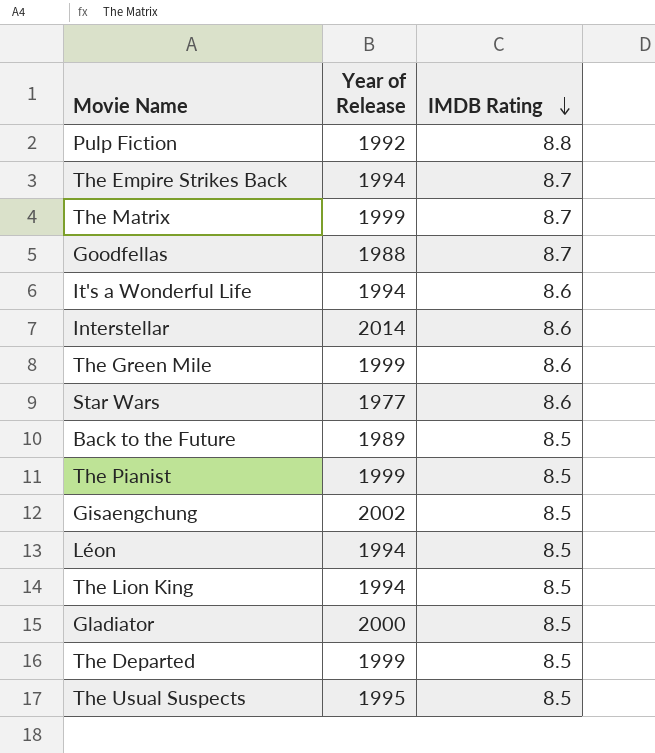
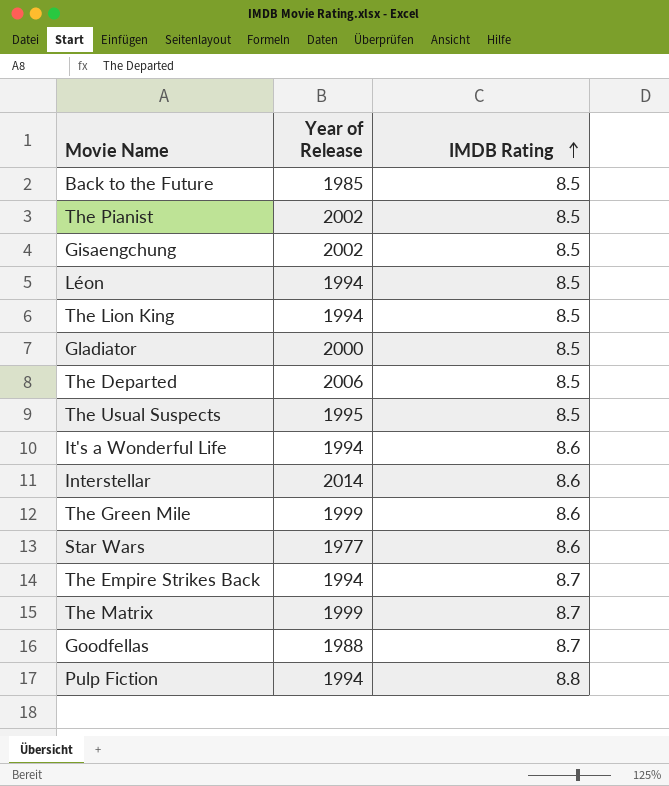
row order: IMDB Rating descending -> IMDB Rating ascending
Back to the Future | Year of Release: 1989 -> 1985
The Pianist | Year of Release: 1999 -> 2002
The Departed | Year of Release: 1999 -> 2006
Pulp Fiction | Year of Release: 1992 -> 1994

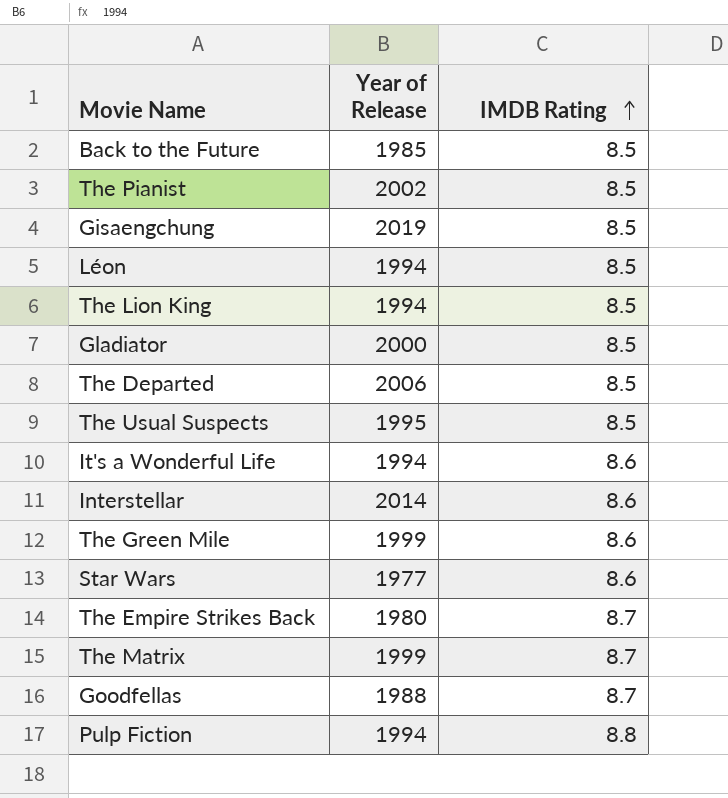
Gisaengchung | Year of Release: 2002 -> 2019
The Empire Strikes Back | Year of Release: 1994 -> 1980

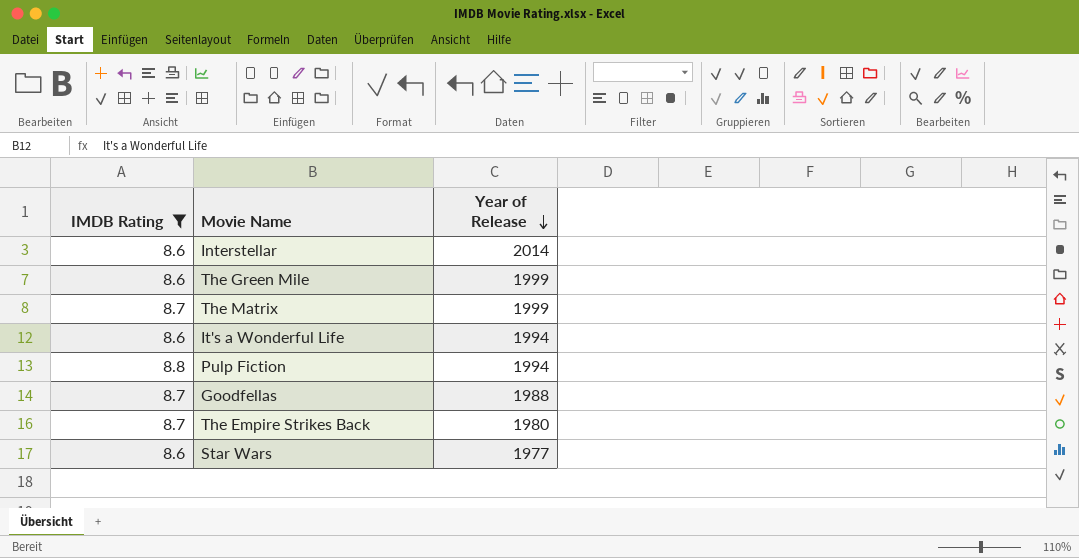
filter: none -> IMDB Rating != 8.5
row order: IMDB Rating ascending -> Year of Release descending
column IMDB Rating | position: 3 -> 1

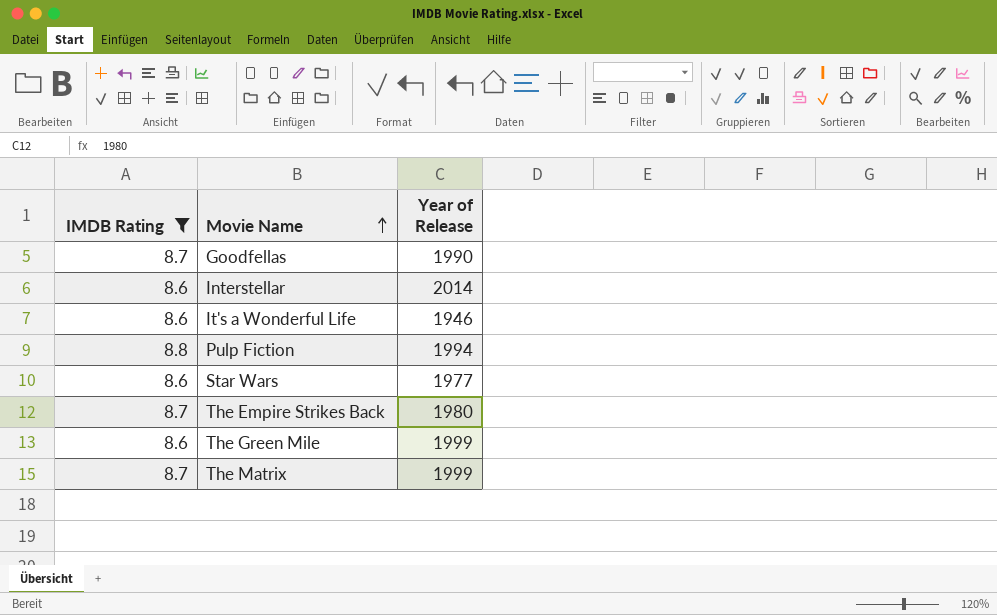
row order: Year of Release descending -> Movie Name ascending
Goodfellas | Year of Release: 1988 -> 1990
It's a Wonderful Life | Year of Release: 1994 -> 1946

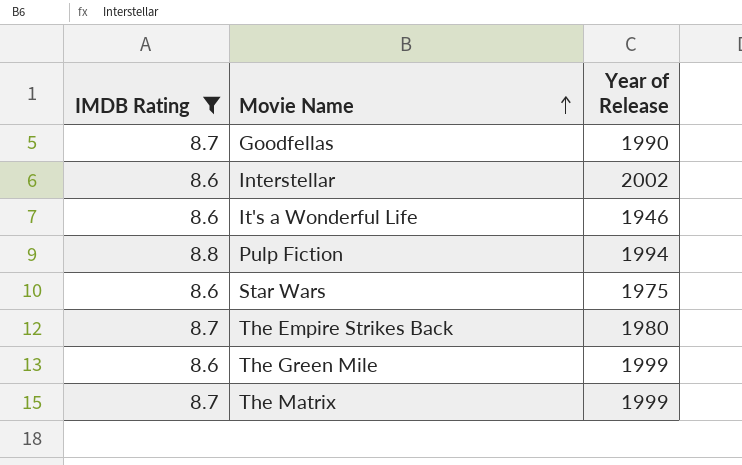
Interstellar | Year of Release: 2014 -> 2002
Star Wars | Year of Release: 1977 -> 1975

